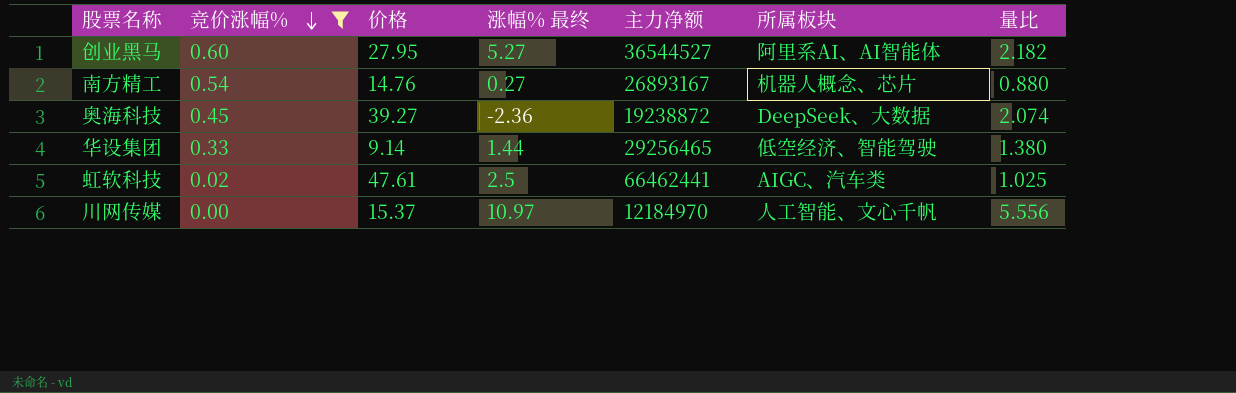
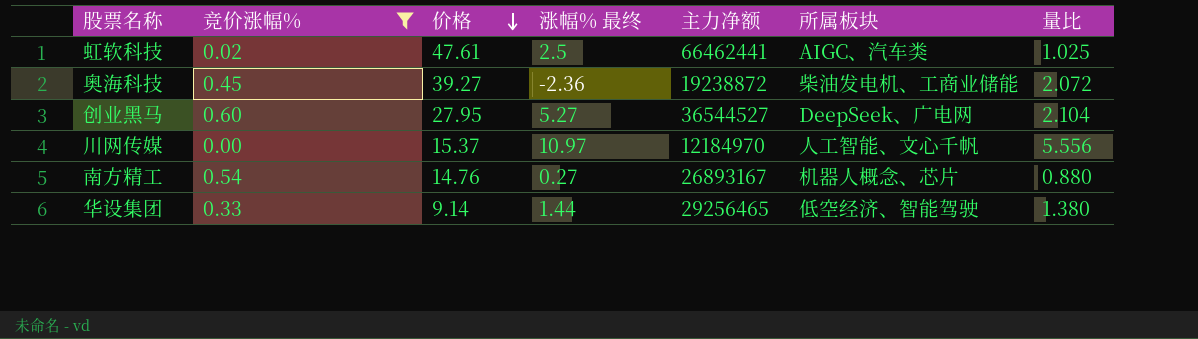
row order: 竞价涨幅% descending -> 价格 descending
奥海科技 | 所属板块: DeepSeek、大数据 -> 柴油发电机、工商业储能
奥海科技 | 量比: 2.074 -> 2.072
创业黑马 | 所属板块: 阿里系AI、AI智能体 -> DeepSeek、广电网
创业黑马 | 量比: 2.182 -> 2.104

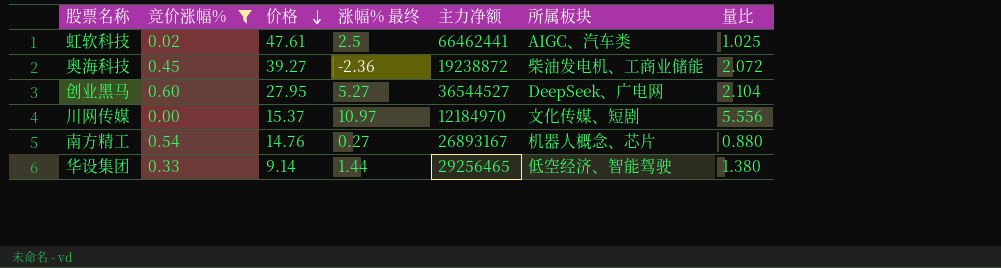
川网传媒 | 所属板块: 人工智能、文心千帆 -> 文化传媒、短剧

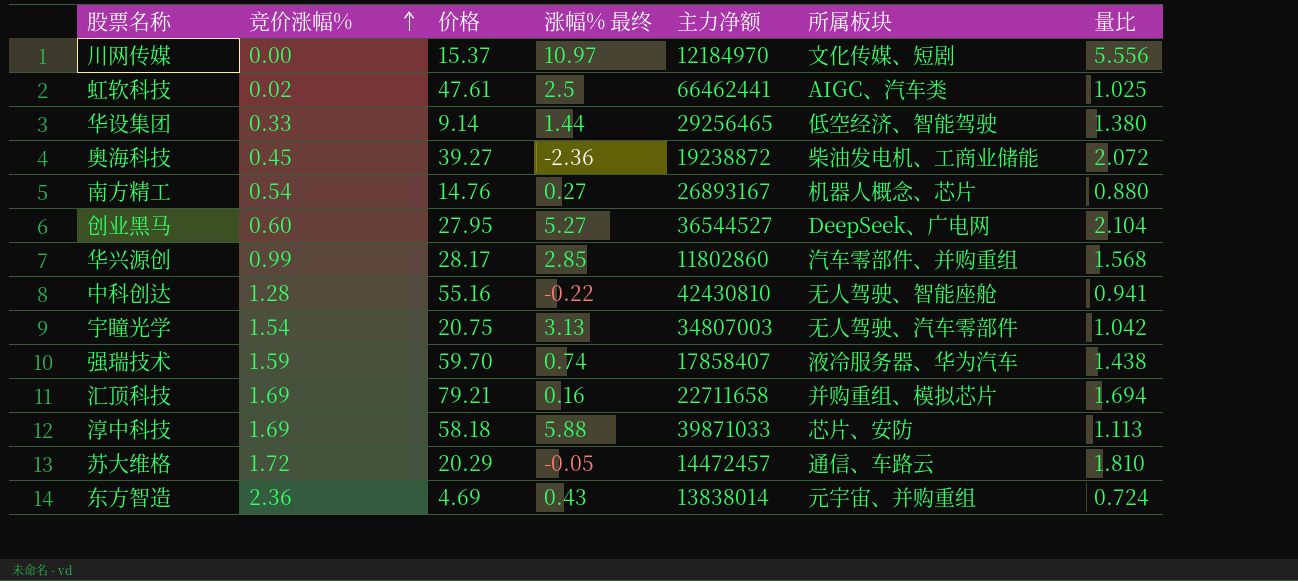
filter: 竞价涨幅% <= 0.60 -> none
row order: 价格 descending -> 竞价涨幅% ascending

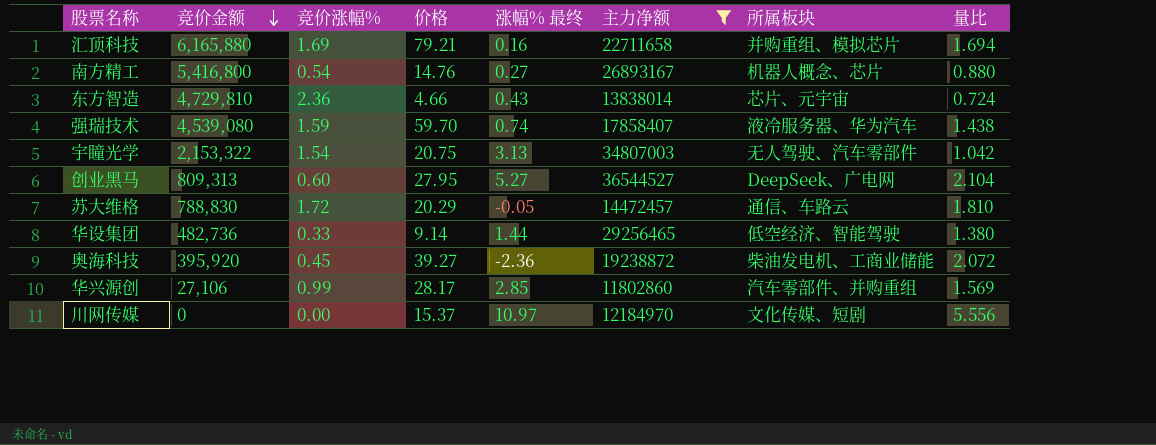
filter: none -> 主力净额 <= 36544527
row order: 竞价涨幅% ascending -> 竞价金额 descending
column 竞价金额 | position: none -> 2
东方智造 | 价格: 4.69 -> 4.66
东方智造 | 所属板块: 元宇宙、并购重组 -> 芯片、元宇宙
华兴源创 | 量比: 1.568 -> 1.569

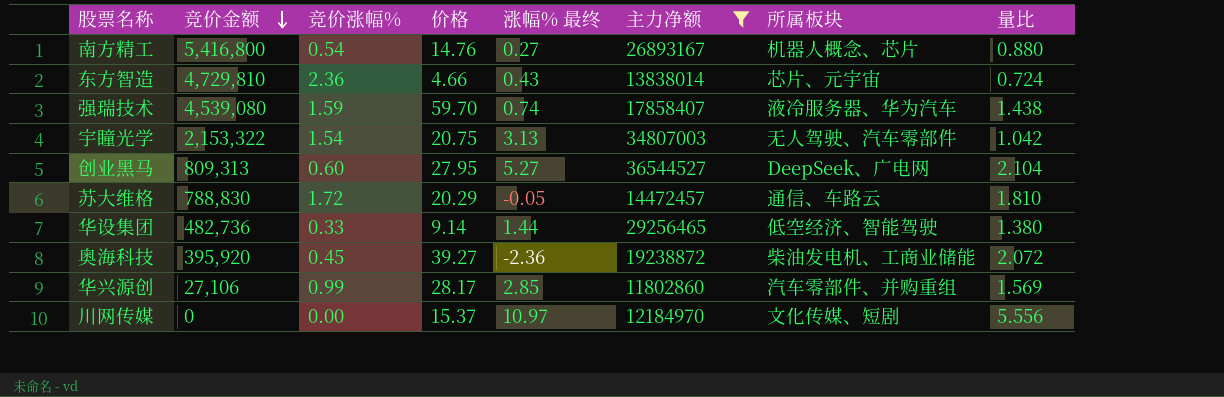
row 汇顶科技: 6,165,880 | 1.69 | 79.21 | 0.16 | 22711658 | 并购重组、模拟芯片 | 1.694 -> none

